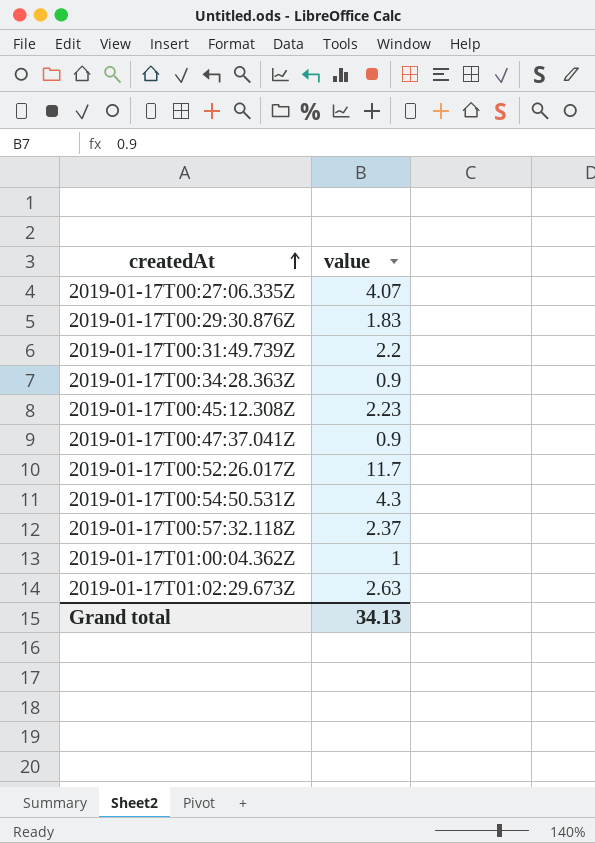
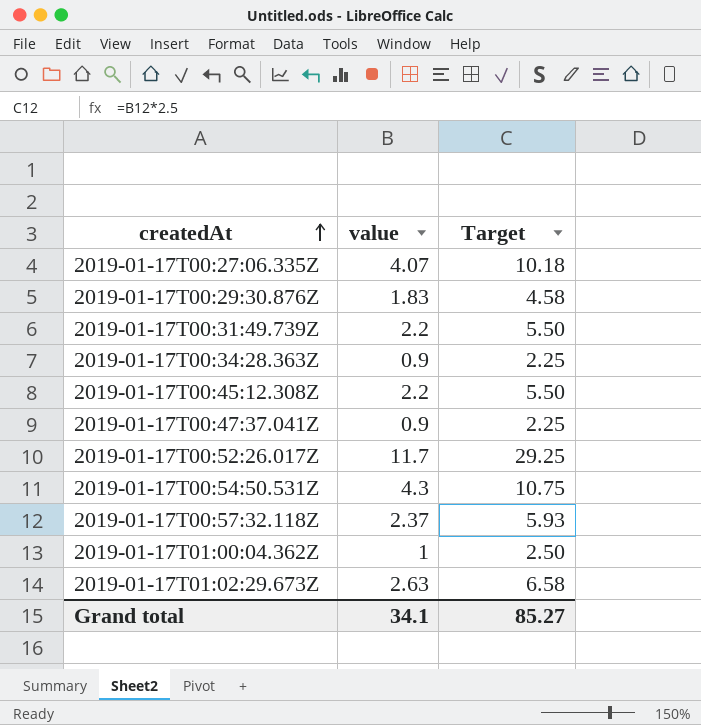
column Target | formula: none -> [value] * 2.5
2019-01-17T00:45:12.308Z | value: 2.23 -> 2.2
Grand total | value: 34.13 -> 34.1

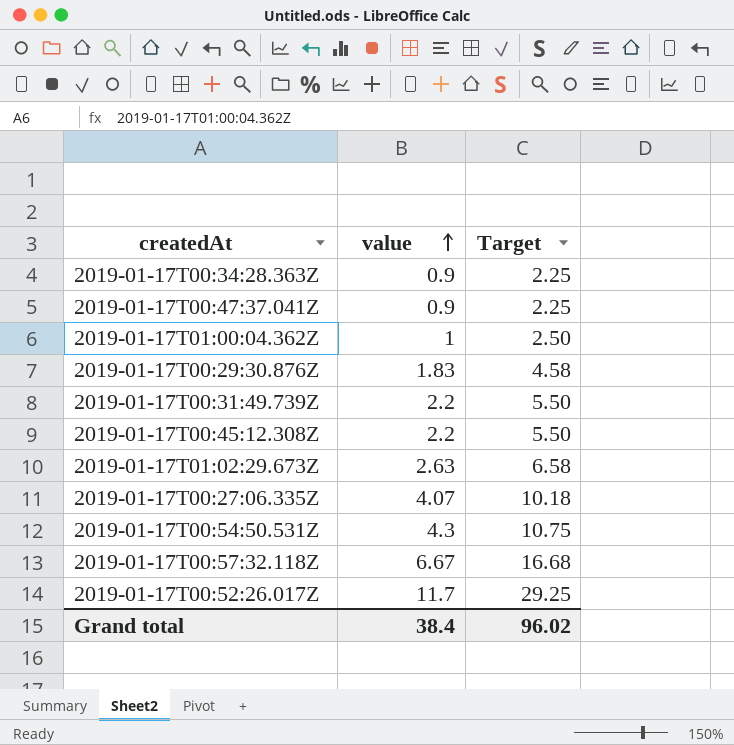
row order: createdAt ascending -> value ascending
2019-01-17T00:57:32.118Z | value: 2.37 -> 6.67
2019-01-17T00:57:32.118Z | Target: 5.93 -> 16.68
Grand total | value: 34.1 -> 38.4
Grand total | Target: 85.27 -> 96.02

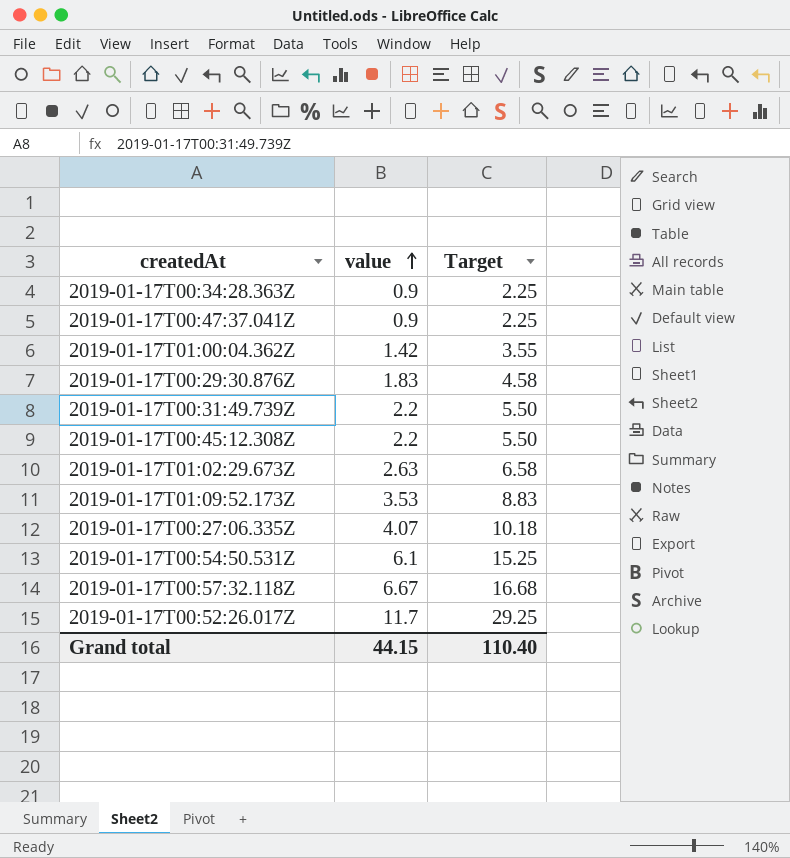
2019-01-17T01:00:04.362Z | value: 1 -> 1.42
2019-01-17T01:00:04.362Z | Target: 2.50 -> 3.55
row 2019-01-17T01:09:52.173Z: none -> 3.53 | 8.83
2019-01-17T00:54:50.531Z | value: 4.3 -> 6.1
2019-01-17T00:54:50.531Z | Target: 10.75 -> 15.25
Grand total | value: 38.4 -> 44.15
Grand total | Target: 96.02 -> 110.40

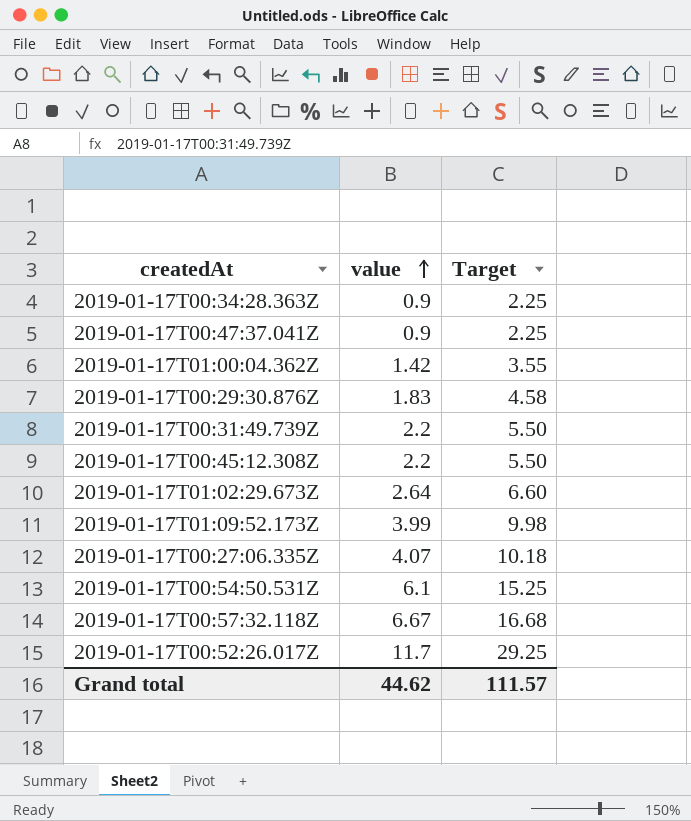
2019-01-17T01:02:29.673Z | value: 2.63 -> 2.64
2019-01-17T01:02:29.673Z | Target: 6.58 -> 6.60
2019-01-17T01:09:52.173Z | value: 3.53 -> 3.99
2019-01-17T01:09:52.173Z | Target: 8.83 -> 9.98
Grand total | value: 44.15 -> 44.62
Grand total | Target: 110.40 -> 111.57

